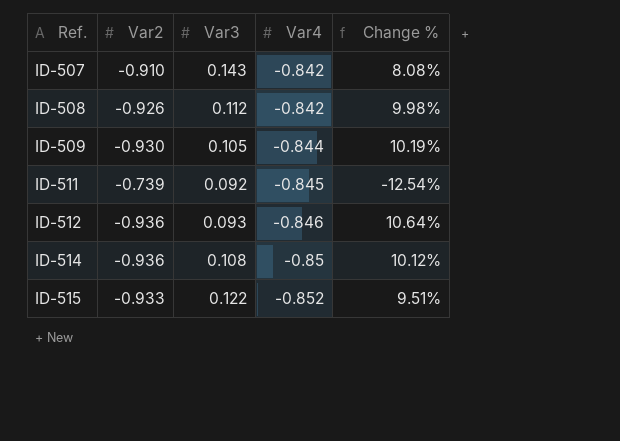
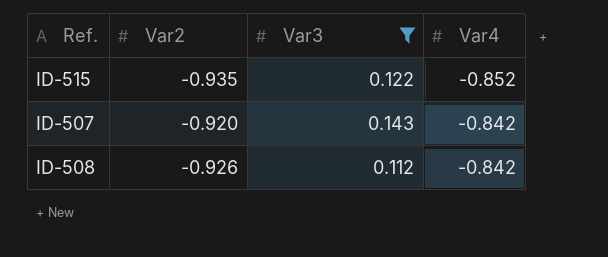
filter: none -> Var3 >= 0.112
row order: Ref. ascending -> Var4 ascending
column Change % | formula: ([Var2] - [Var4]) / [Var4] -> none
ID-515 | Var2: -0.933 -> -0.935
ID-507 | Var2: -0.910 -> -0.920

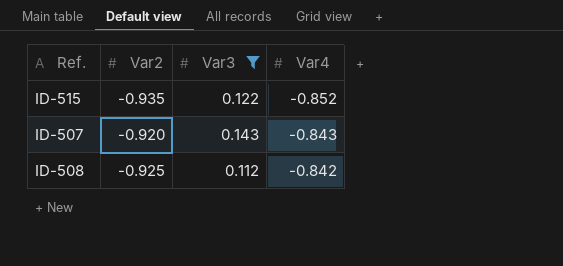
ID-507 | Var4: -0.842 -> -0.843
ID-508 | Var2: -0.926 -> -0.925

